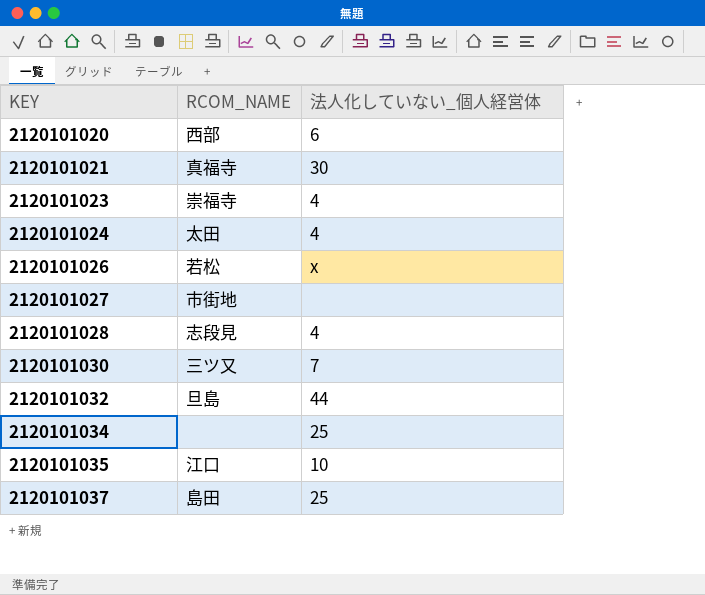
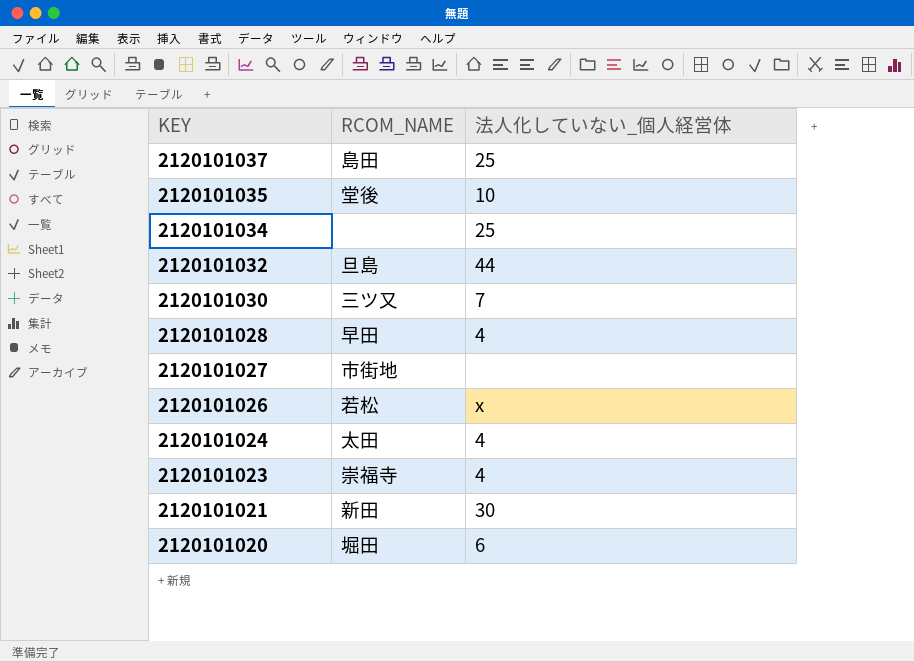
row order: KEY ascending -> KEY descending
2120101035 | RCOM_NAME: 江口 -> 堂後
2120101028 | RCOM_NAME: 志段見 -> 早田
2120101021 | RCOM_NAME: 真福寺 -> 新田
2120101020 | RCOM_NAME: 西部 -> 堀田

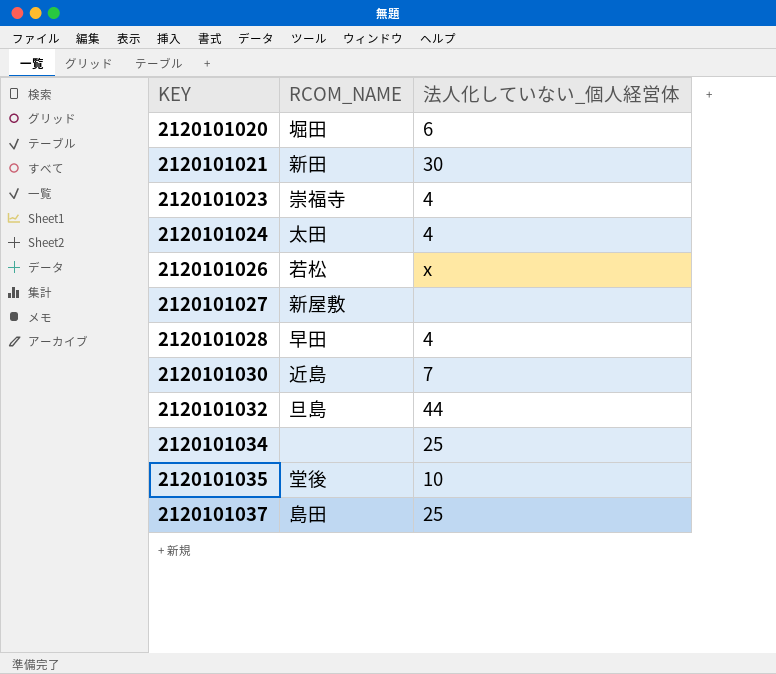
row order: KEY descending -> KEY ascending
2120101027 | RCOM_NAME: 市街地 -> 新屋敷
2120101030 | RCOM_NAME: 三ツ又 -> 近島

